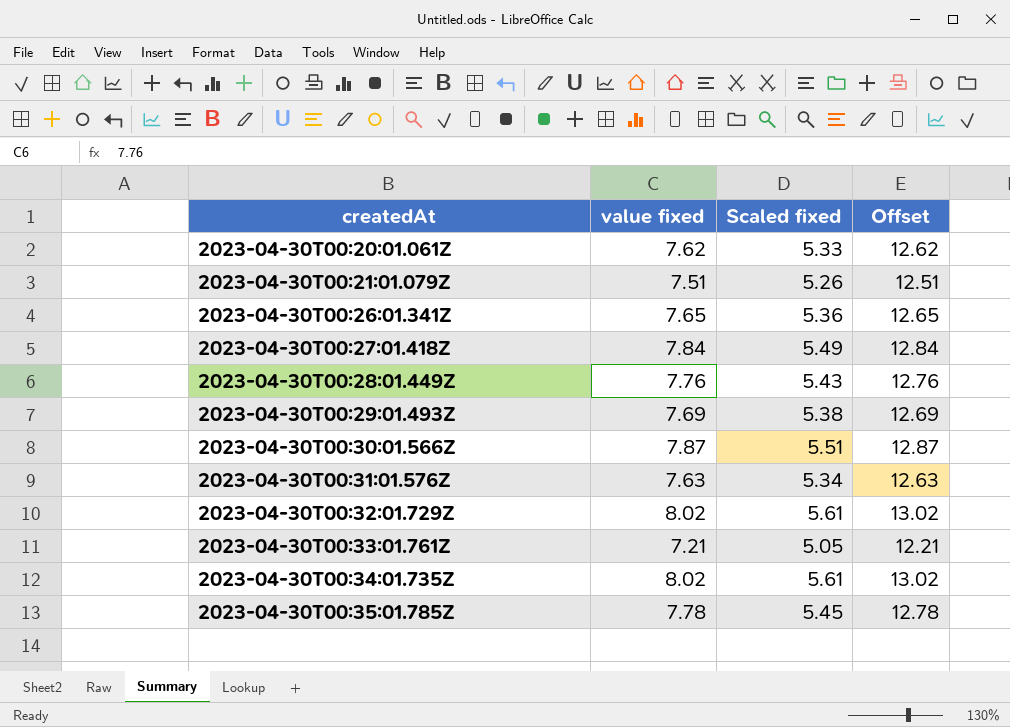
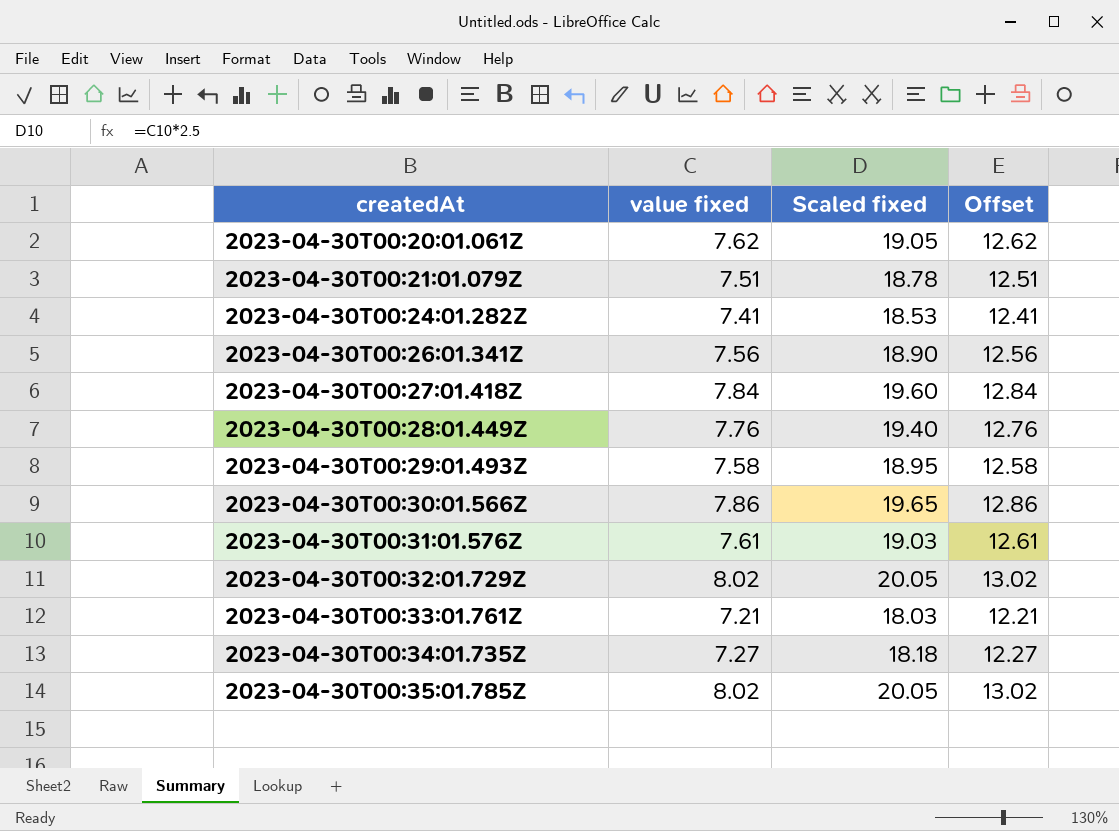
column Scaled fixed | formula: [value fixed] * 0.7 -> [value fixed] * 2.5
row 2023-04-30T00:24:01.282Z: none -> 7.41 | 18.53 | 12.41
2023-04-30T00:26:01.341Z | value fixed: 7.65 -> 7.56
2023-04-30T00:26:01.341Z | Offset: 12.65 -> 12.56
2023-04-30T00:29:01.493Z | value fixed: 7.69 -> 7.58
2023-04-30T00:29:01.493Z | Offset: 12.69 -> 12.58
2023-04-30T00:30:01.566Z | value fixed: 7.87 -> 7.86
2023-04-30T00:30:01.566Z | Offset: 12.87 -> 12.86
2023-04-30T00:31:01.576Z | value fixed: 7.63 -> 7.61
2023-04-30T00:31:01.576Z | Offset: 12.63 -> 12.61
2023-04-30T00:34:01.735Z | value fixed: 8.02 -> 7.27
2023-04-30T00:34:01.735Z | Offset: 13.02 -> 12.27
2023-04-30T00:35:01.785Z | value fixed: 7.78 -> 8.02
2023-04-30T00:35:01.785Z | Offset: 12.78 -> 13.02

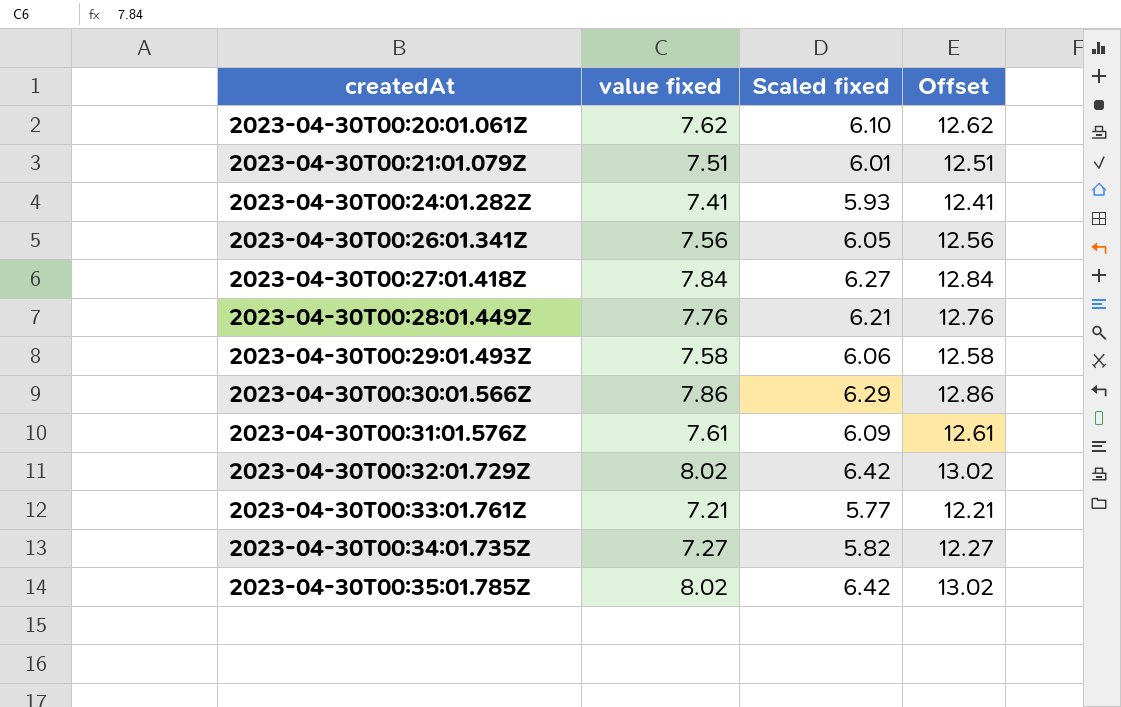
column Scaled fixed | formula: [value fixed] * 2.5 -> [value fixed] * 0.8

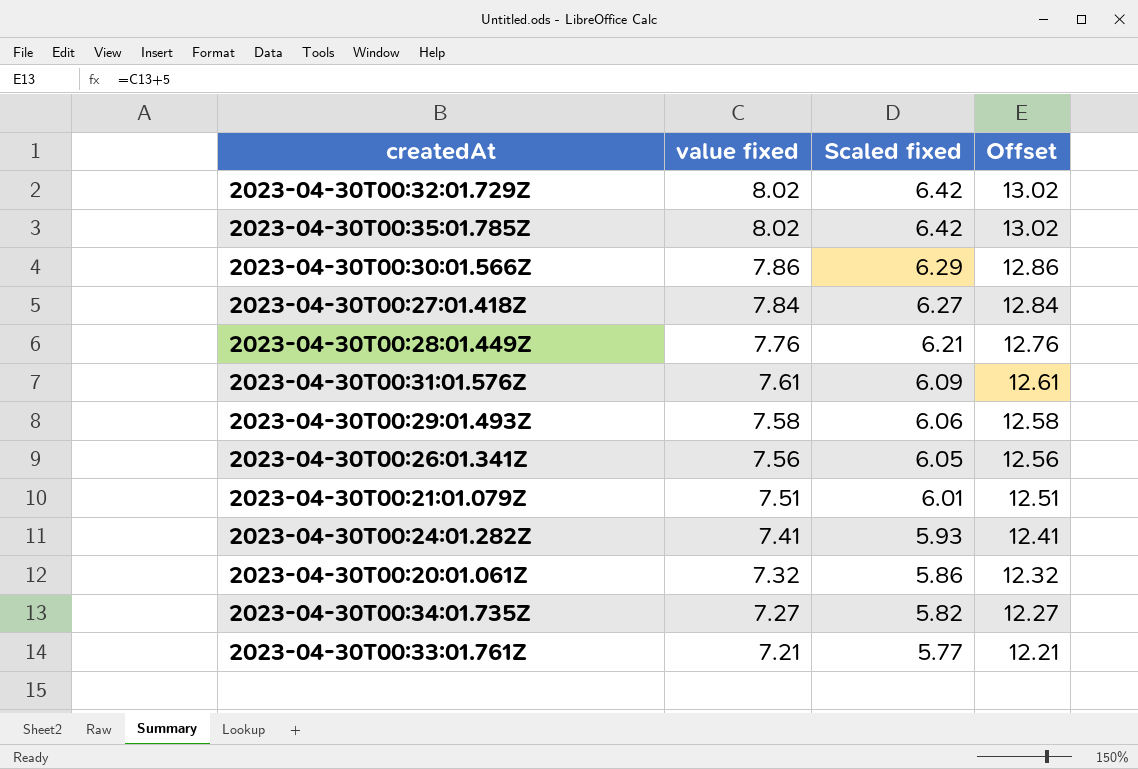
row order: createdAt ascending -> value fixed descending
2023-04-30T00:20:01.061Z | value fixed: 7.62 -> 7.32
2023-04-30T00:20:01.061Z | Scaled fixed: 6.10 -> 5.86
2023-04-30T00:20:01.061Z | Offset: 12.62 -> 12.32

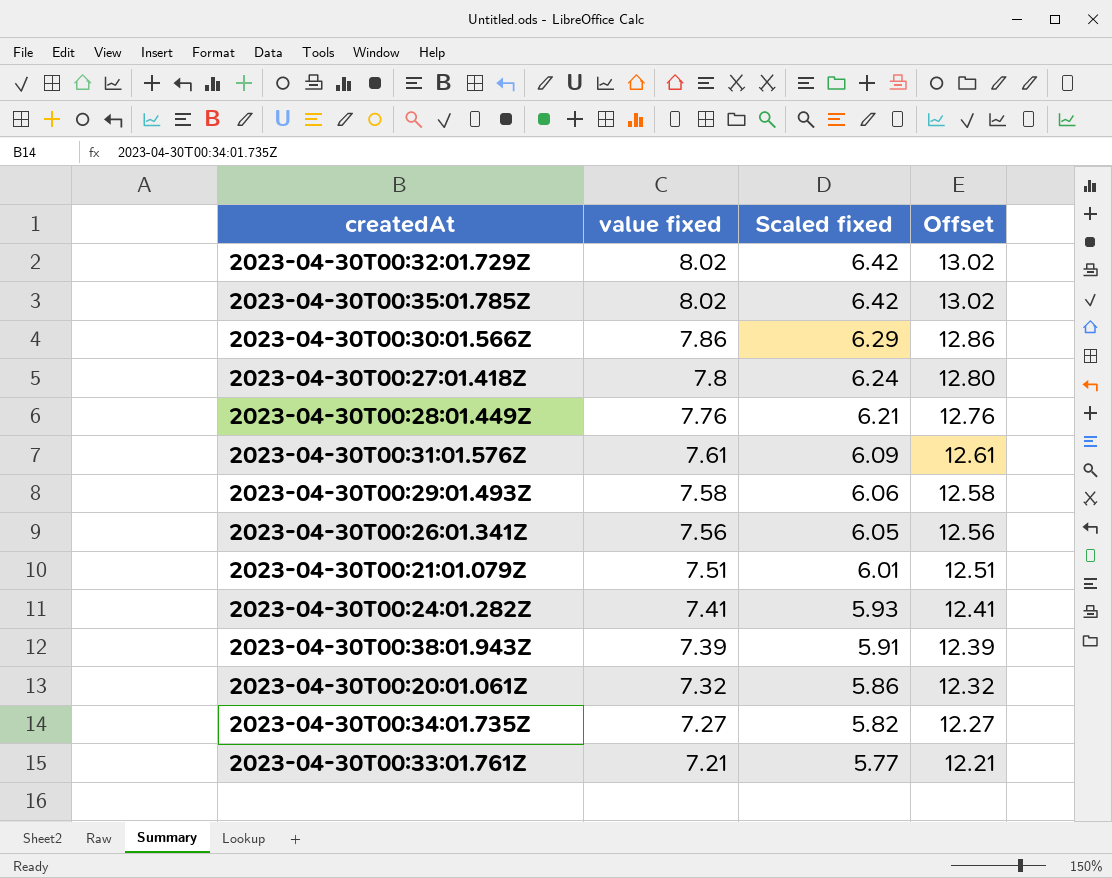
2023-04-30T00:27:01.418Z | value fixed: 7.84 -> 7.8
2023-04-30T00:27:01.418Z | Scaled fixed: 6.27 -> 6.24
2023-04-30T00:27:01.418Z | Offset: 12.84 -> 12.80
row 2023-04-30T00:38:01.943Z: none -> 7.39 | 5.91 | 12.39

